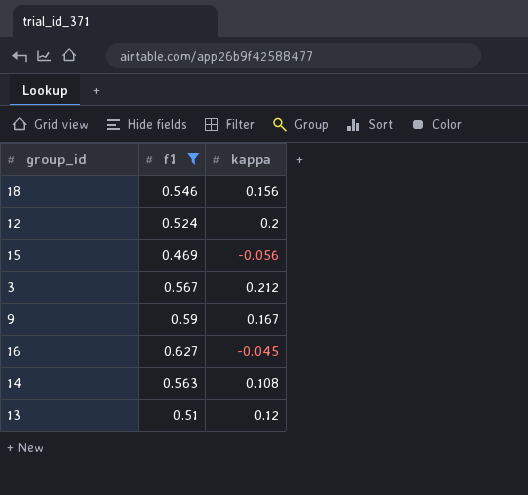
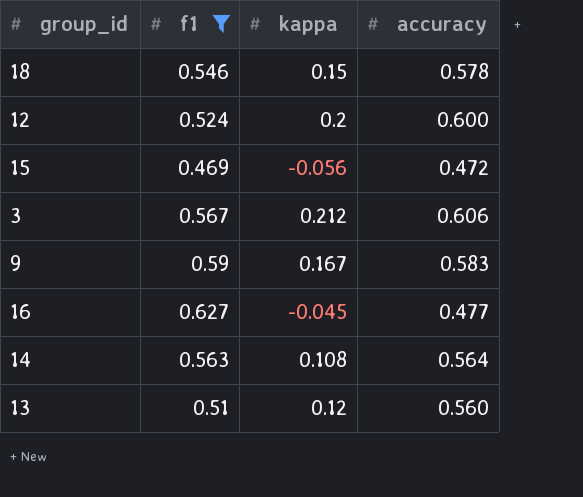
column accuracy | position: none -> 4
18 | kappa: 0.156 -> 0.15

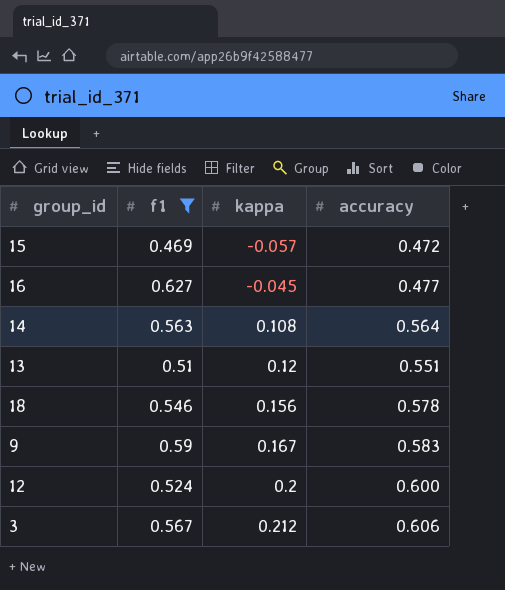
row order: none -> kappa ascending
15 | kappa: -0.056 -> -0.057
13 | accuracy: 0.560 -> 0.551
18 | kappa: 0.15 -> 0.156

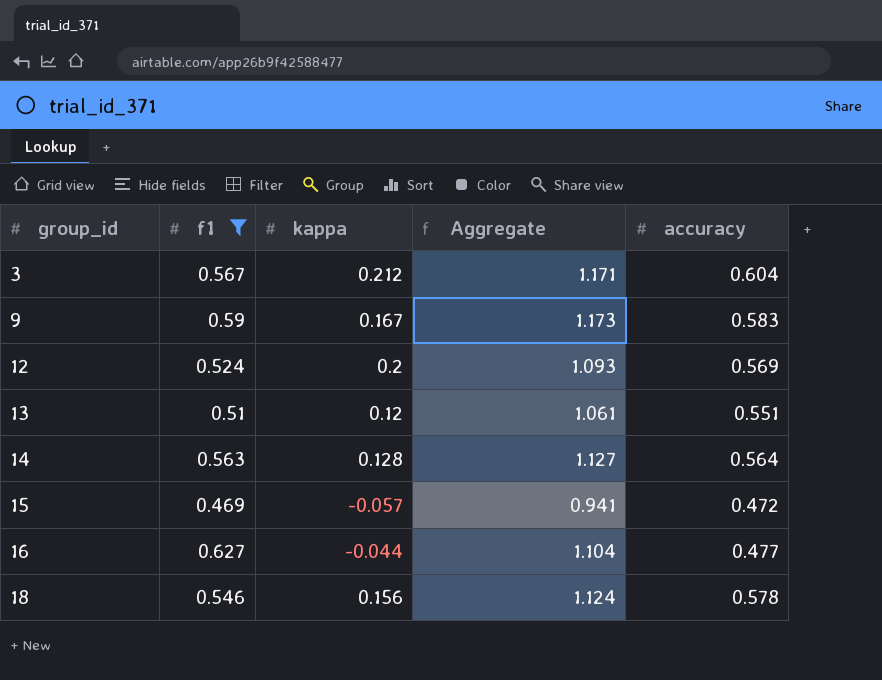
row order: kappa ascending -> group_id ascending
column Aggregate | formula: none -> [f1] + [accuracy]
3 | accuracy: 0.606 -> 0.604
12 | accuracy: 0.600 -> 0.569
14 | kappa: 0.108 -> 0.128
16 | kappa: -0.045 -> -0.044

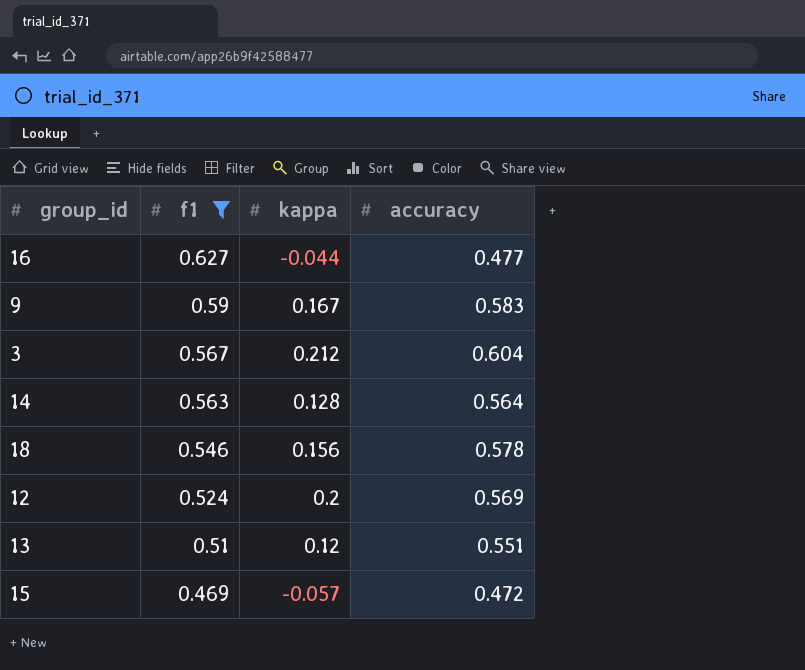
row order: group_id ascending -> f1 descending
column Aggregate | formula: [f1] + [accuracy] -> none

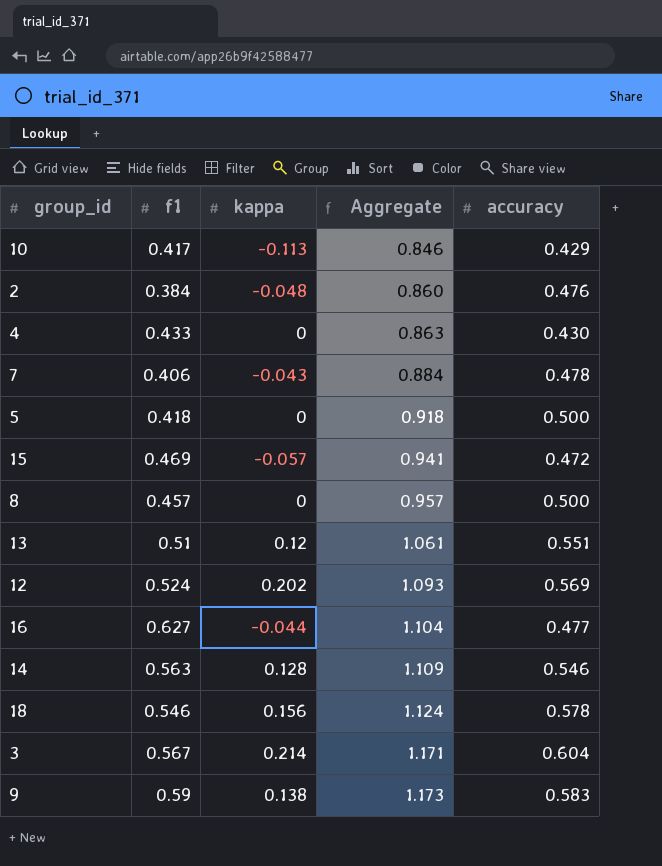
filter: f1 >= 0.469 -> none
row order: f1 descending -> Aggregate ascending
column Aggregate | formula: none -> [f1] + [accuracy]
12 | kappa: 0.2 -> 0.202
14 | accuracy: 0.564 -> 0.546
3 | kappa: 0.212 -> 0.214
9 | kappa: 0.167 -> 0.138

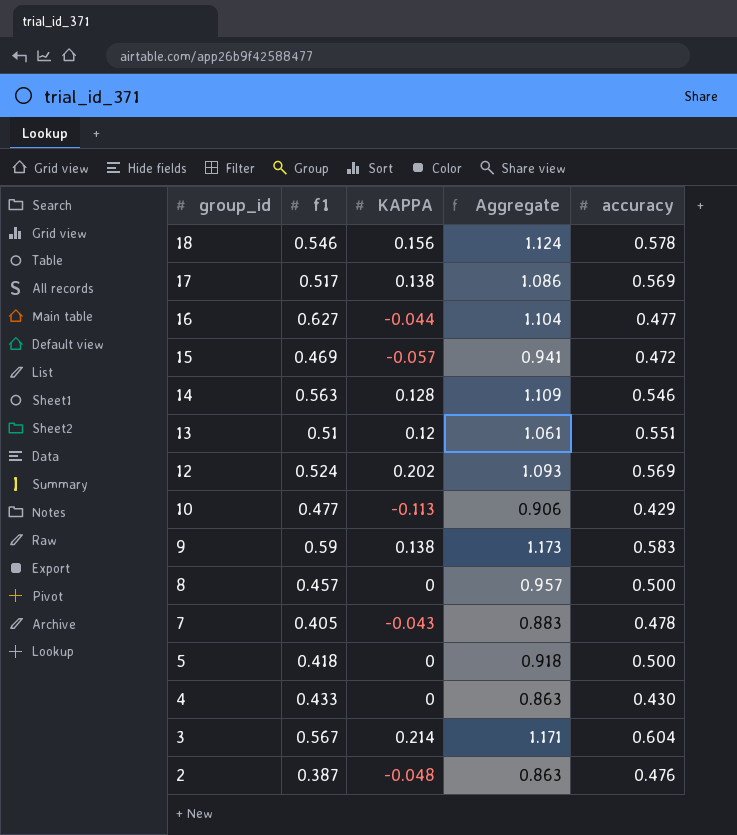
row order: Aggregate ascending -> group_id descending
column name: kappa -> KAPPA
row 17: none -> 0.517 | 0.138 | 1.086 | 0.569
10 | f1: 0.417 -> 0.477
10 | Aggregate: 0.846 -> 0.906
7 | f1: 0.406 -> 0.405
7 | Aggregate: 0.884 -> 0.883
2 | f1: 0.384 -> 0.387
2 | Aggregate: 0.860 -> 0.863

